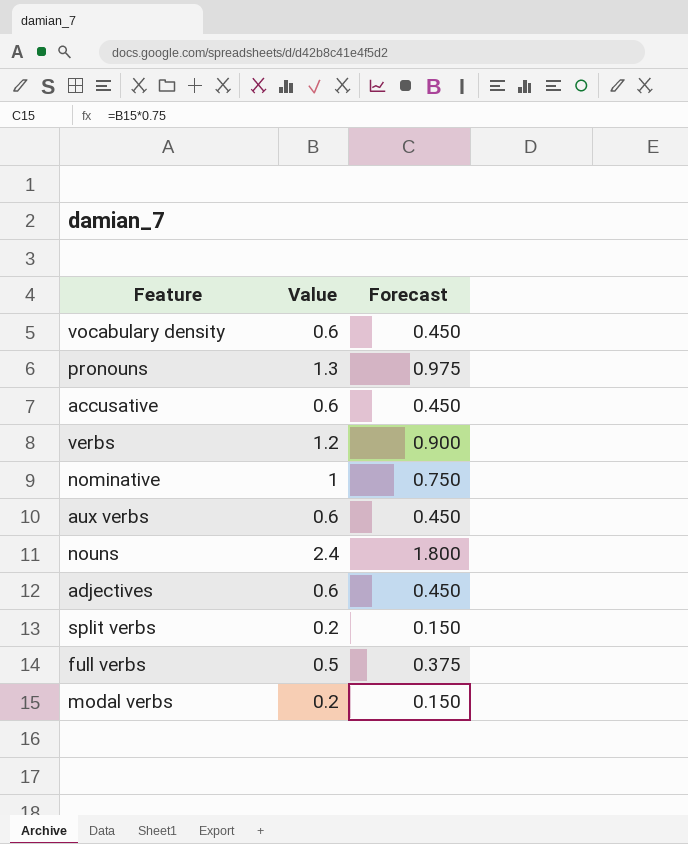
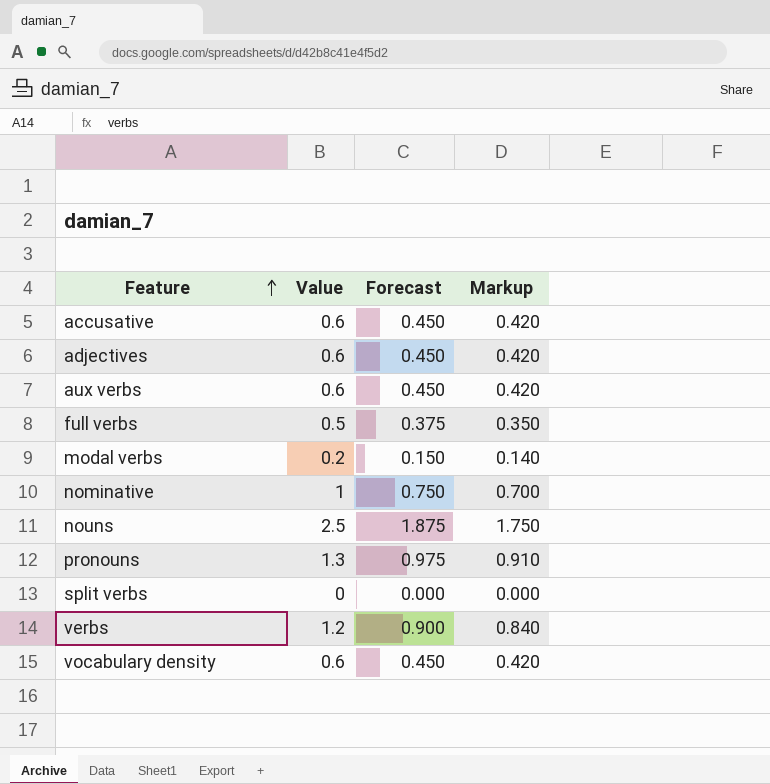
row order: none -> Feature ascending
column Markup | formula: none -> [Value] * 0.7
nouns | Value: 2.4 -> 2.5
nouns | Forecast: 1.800 -> 1.875
split verbs | Value: 0.2 -> 0
split verbs | Forecast: 0.150 -> 0.000

